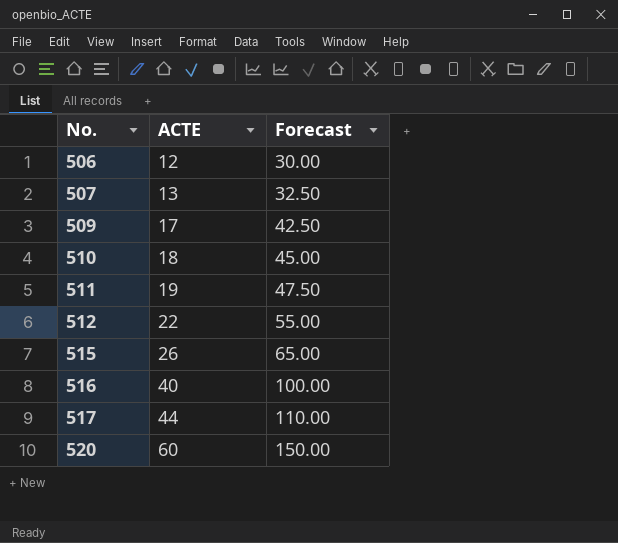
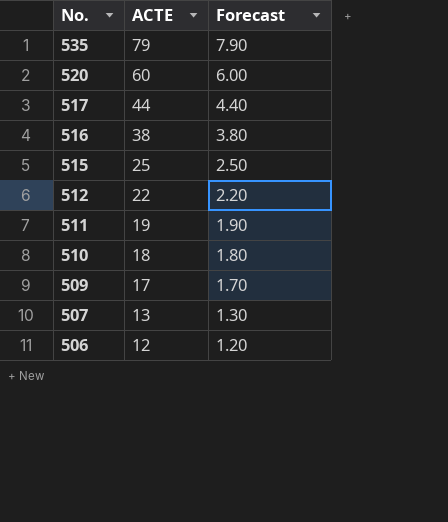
row order: No. ascending -> No. descending
column Forecast | formula: [ACTE] * 2.5 -> [ACTE] * 0.1
row 535: none -> 79 | 7.90
516 | ACTE: 40 -> 38
515 | ACTE: 26 -> 25

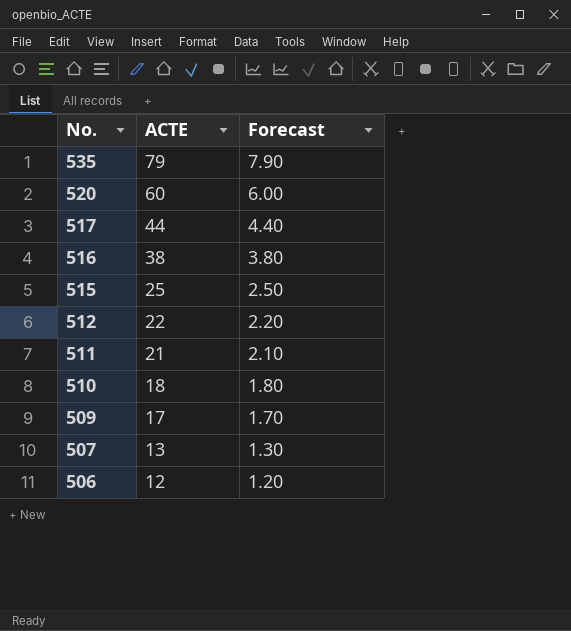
511 | ACTE: 19 -> 21
511 | Forecast: 1.90 -> 2.10

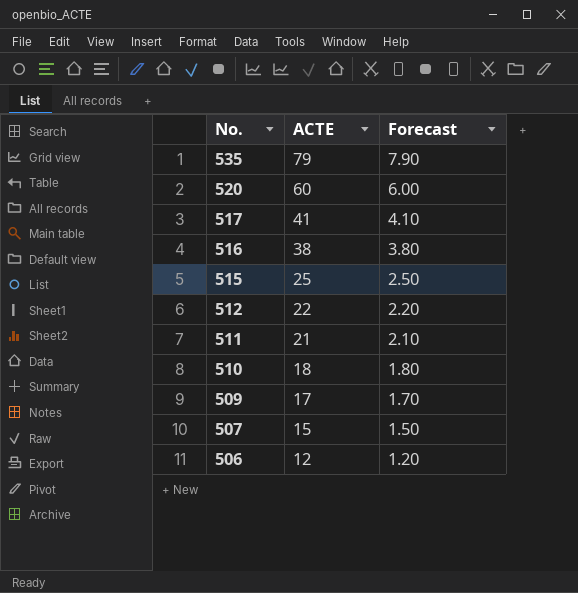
517 | ACTE: 44 -> 41
517 | Forecast: 4.40 -> 4.10
507 | ACTE: 13 -> 15
507 | Forecast: 1.30 -> 1.50

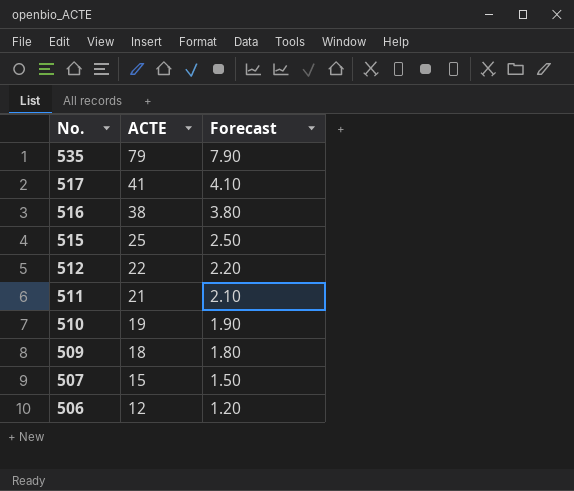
row 520: 60 | 6.00 -> none
510 | ACTE: 18 -> 19
510 | Forecast: 1.80 -> 1.90
509 | ACTE: 17 -> 18
509 | Forecast: 1.70 -> 1.80

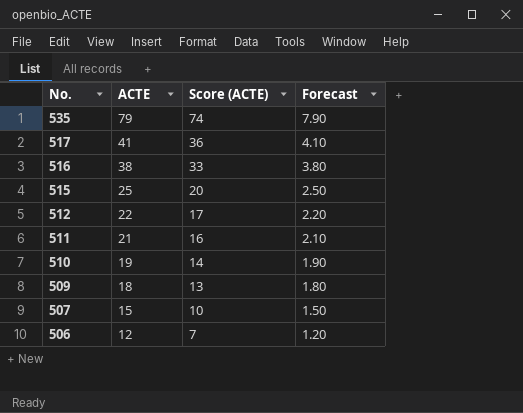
column Score (ACTE) | formula: none -> [ACTE] - 5

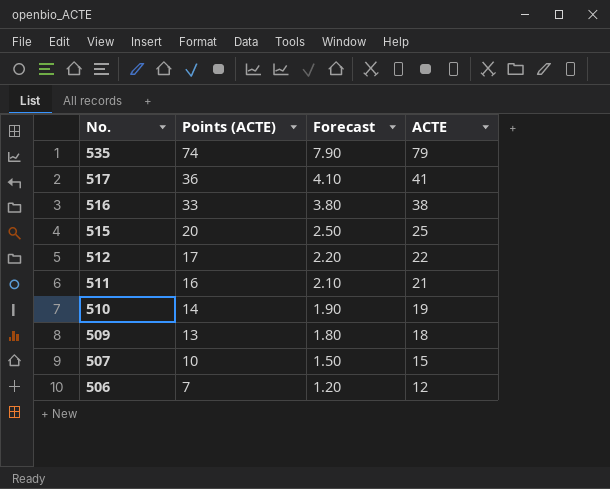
column name: Score (ACTE) -> Points (ACTE)
column ACTE | position: 2 -> 4

